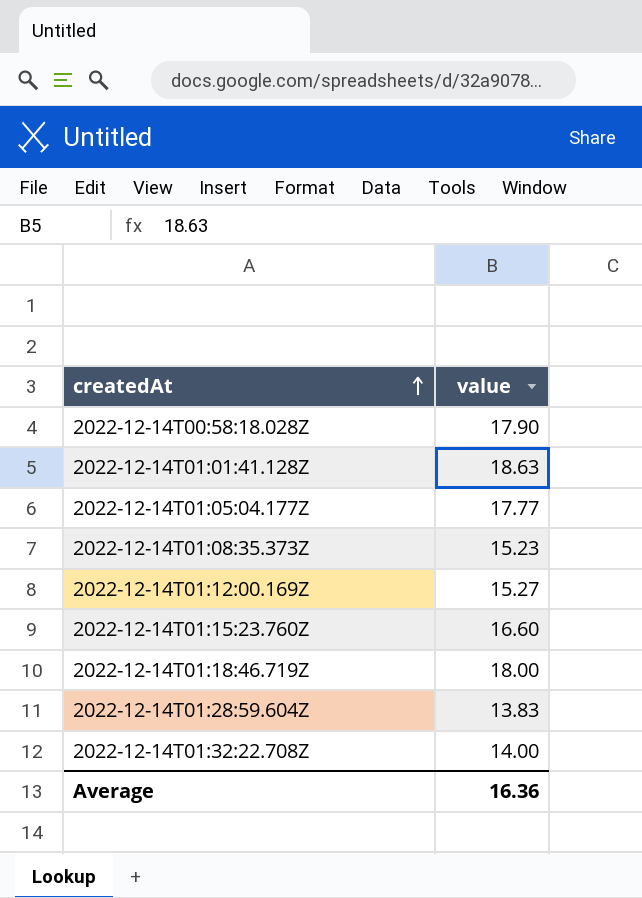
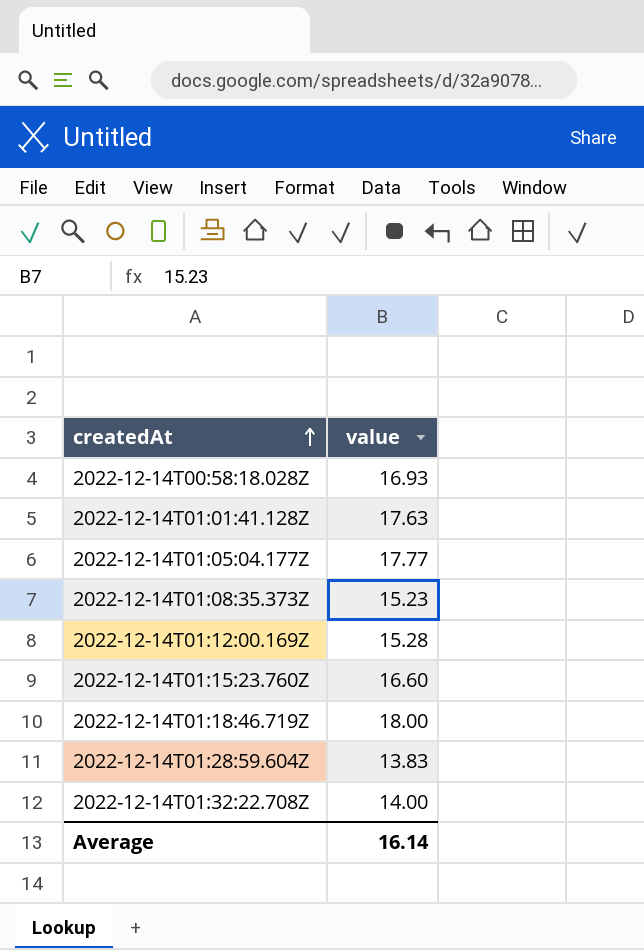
2022-12-14T00:58:18.028Z | value: 17.90 -> 16.93
2022-12-14T01:01:41.128Z | value: 18.63 -> 17.63
2022-12-14T01:12:00.169Z | value: 15.27 -> 15.28
Average | value: 16.36 -> 16.14

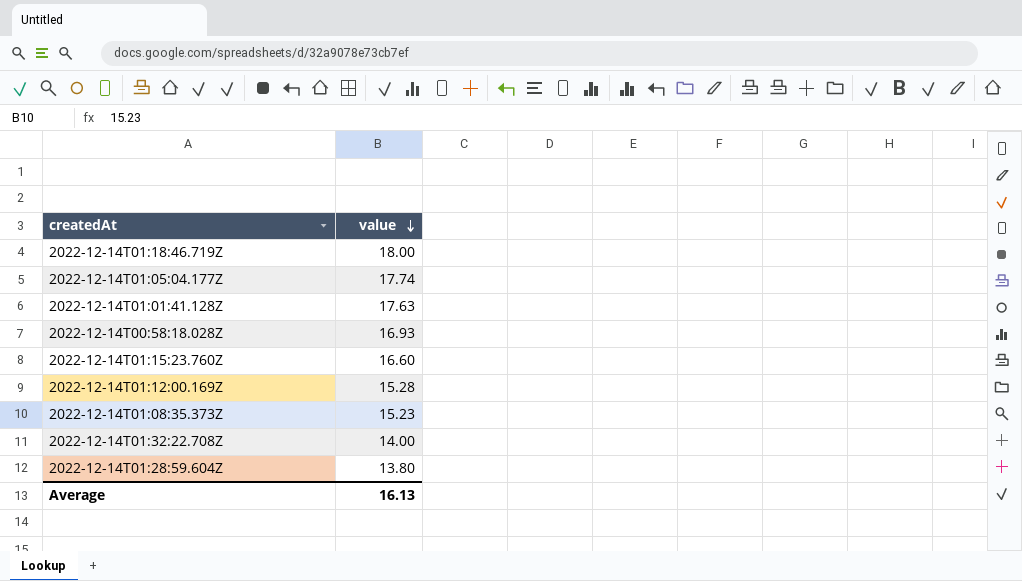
row order: createdAt ascending -> value descending
2022-12-14T01:05:04.177Z | value: 17.77 -> 17.74
2022-12-14T01:28:59.604Z | value: 13.83 -> 13.80
Average | value: 16.14 -> 16.13

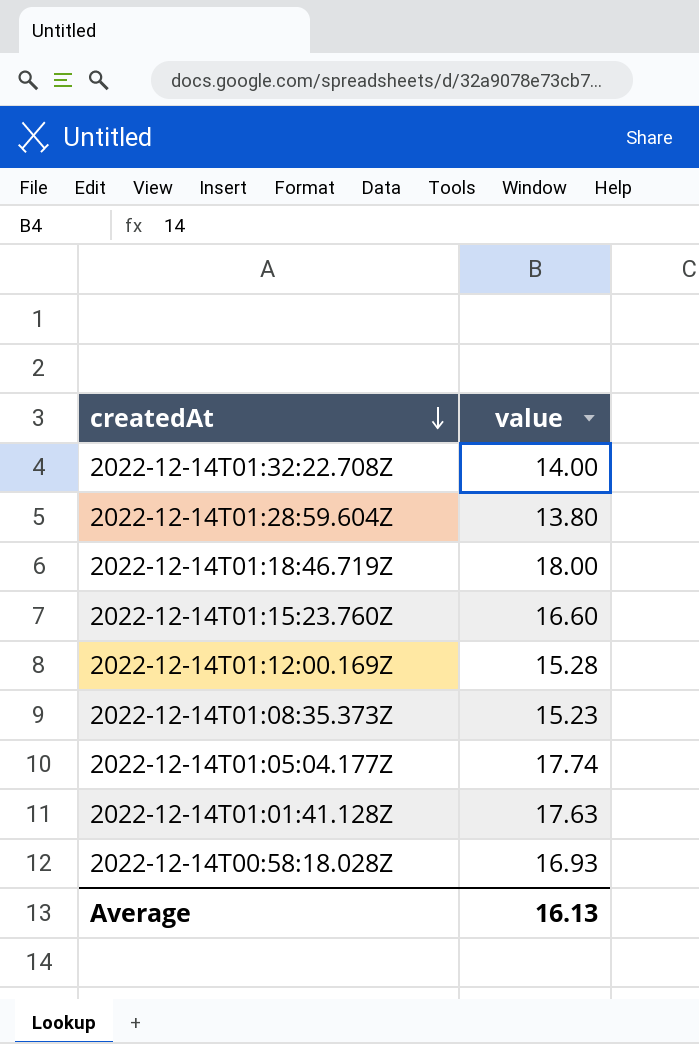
row order: value descending -> createdAt descending

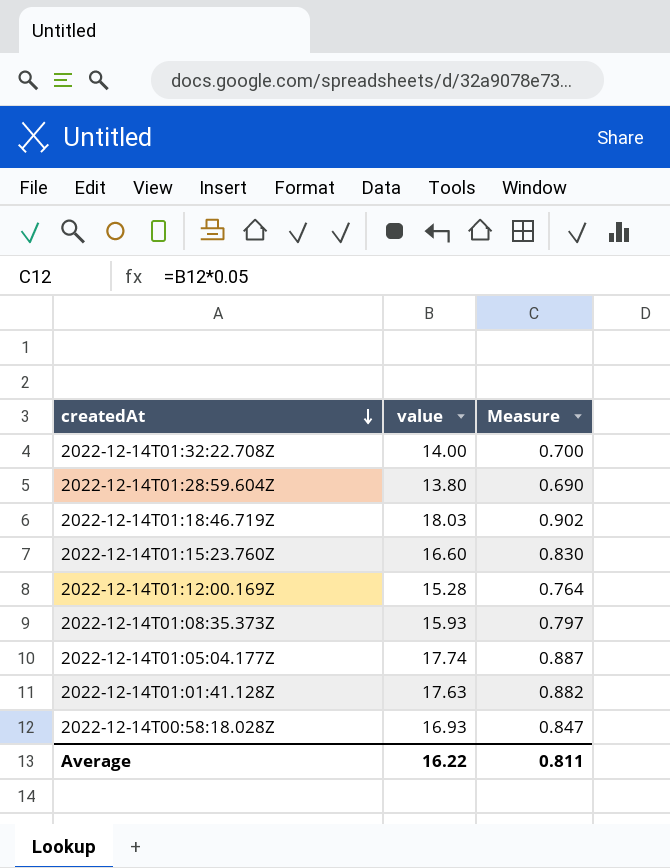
column Measure | formula: none -> [value] * 0.05
2022-12-14T01:18:46.719Z | value: 18.00 -> 18.03
2022-12-14T01:08:35.373Z | value: 15.23 -> 15.93
Average | value: 16.13 -> 16.22

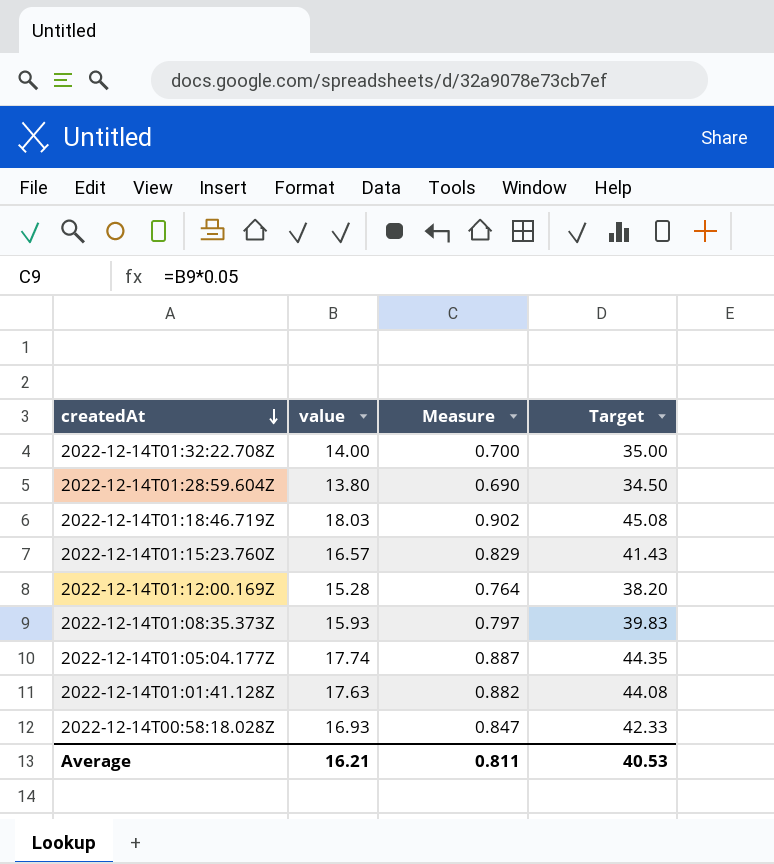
column Target | formula: none -> [value] * 2.5
2022-12-14T01:15:23.760Z | value: 16.60 -> 16.57
2022-12-14T01:15:23.760Z | Measure: 0.830 -> 0.829
Average | value: 16.22 -> 16.21

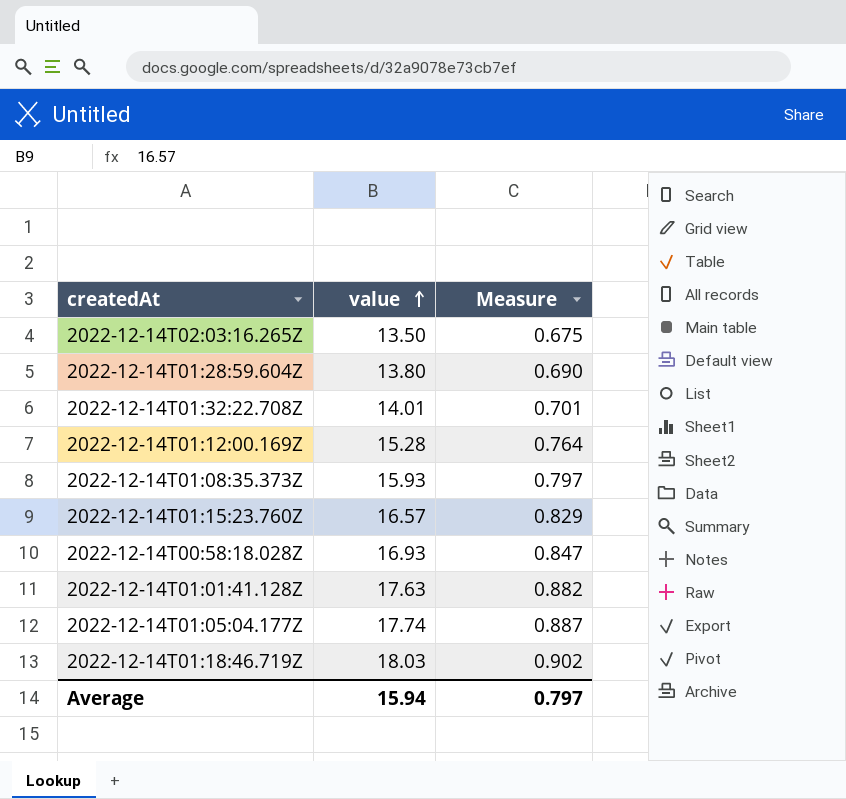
row order: createdAt descending -> value ascending
column Target | formula: [value] * 2.5 -> none
row 2022-12-14T02:03:16.265Z: none -> 13.50 | 0.675
2022-12-14T01:32:22.708Z | value: 14.00 -> 14.01
2022-12-14T01:32:22.708Z | Measure: 0.700 -> 0.701
Average | value: 16.21 -> 15.94
Average | Measure: 0.811 -> 0.797

